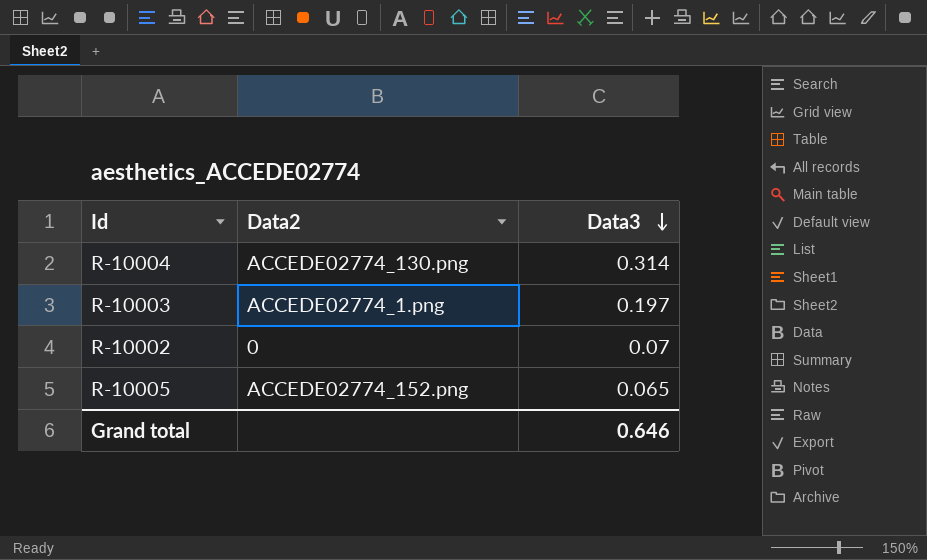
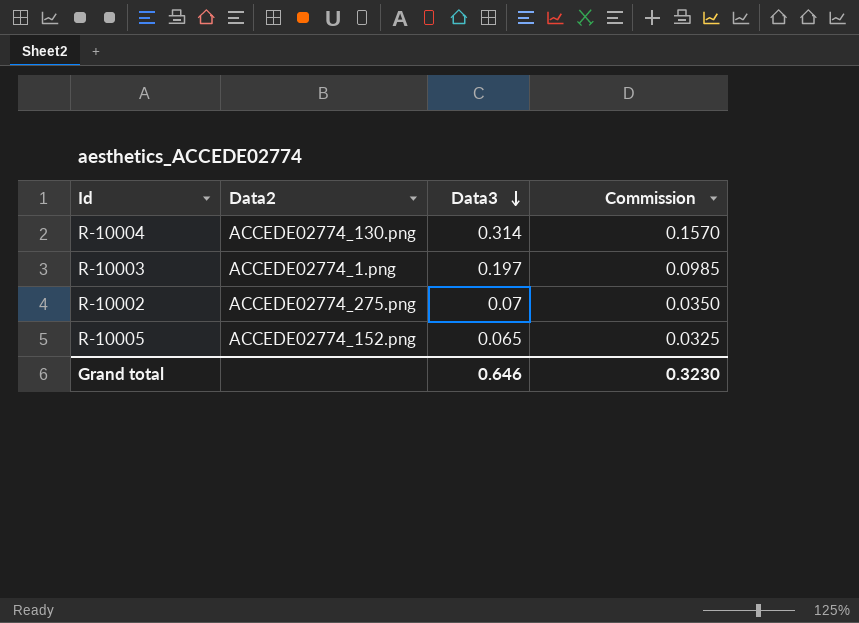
column Commission | formula: none -> [Data3] * 0.5
R-10002 | Data2: 0 -> ACCEDE02774_275.png

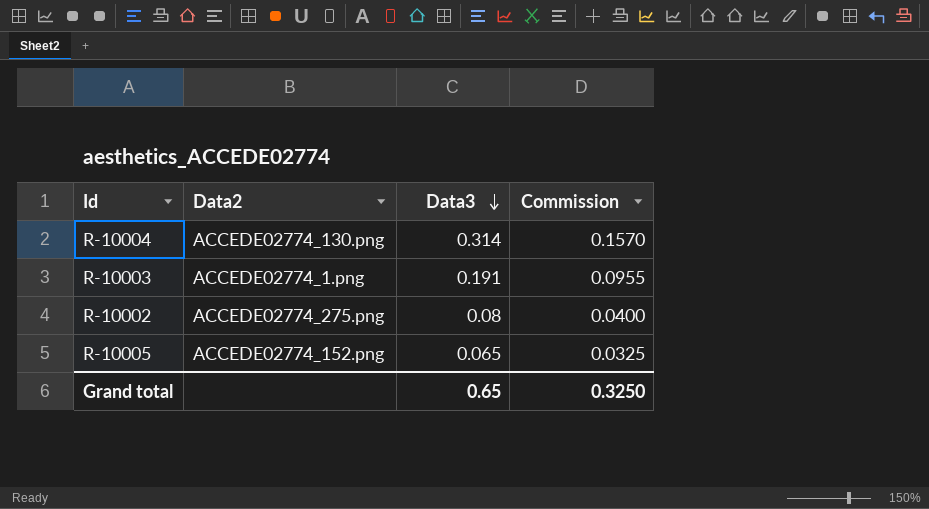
R-10003 | Data3: 0.197 -> 0.191
R-10003 | Commission: 0.0985 -> 0.0955
R-10002 | Data3: 0.07 -> 0.08
R-10002 | Commission: 0.0350 -> 0.0400
Grand total | Data3: 0.646 -> 0.65
Grand total | Commission: 0.3230 -> 0.3250

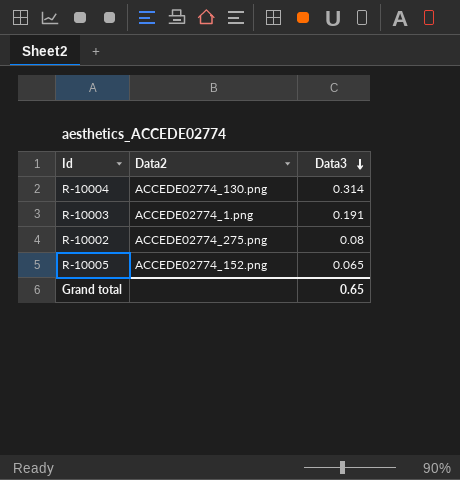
column Commission | formula: [Data3] * 0.5 -> none

